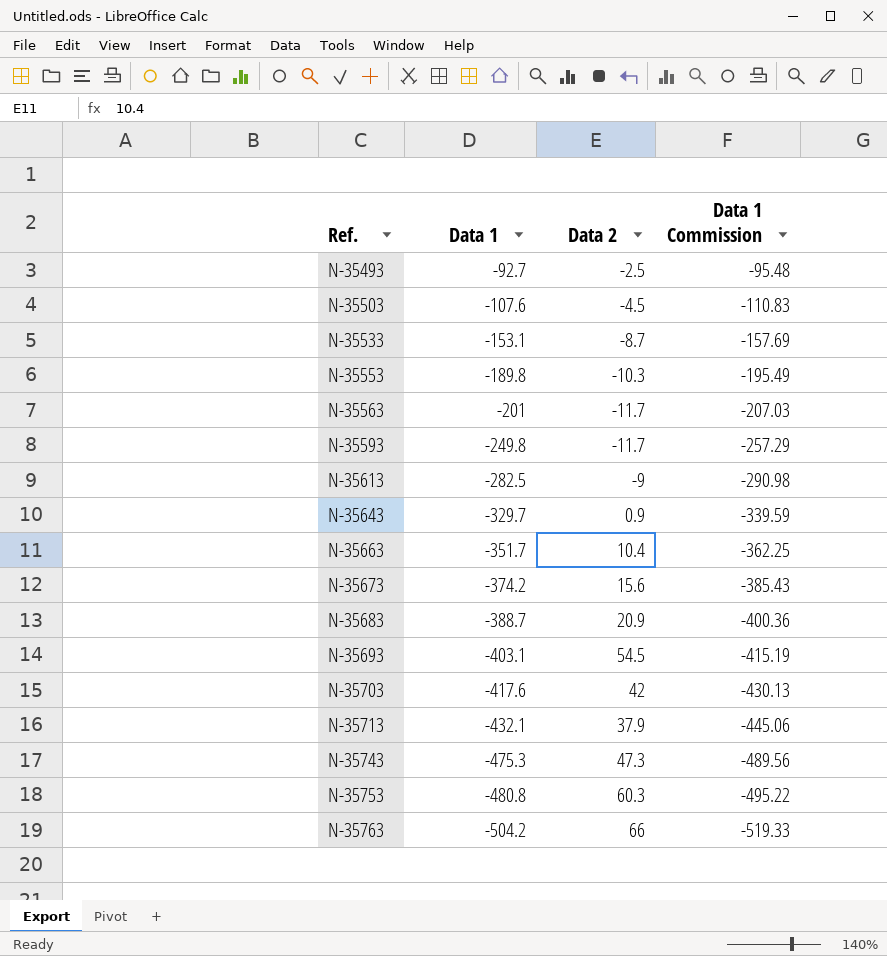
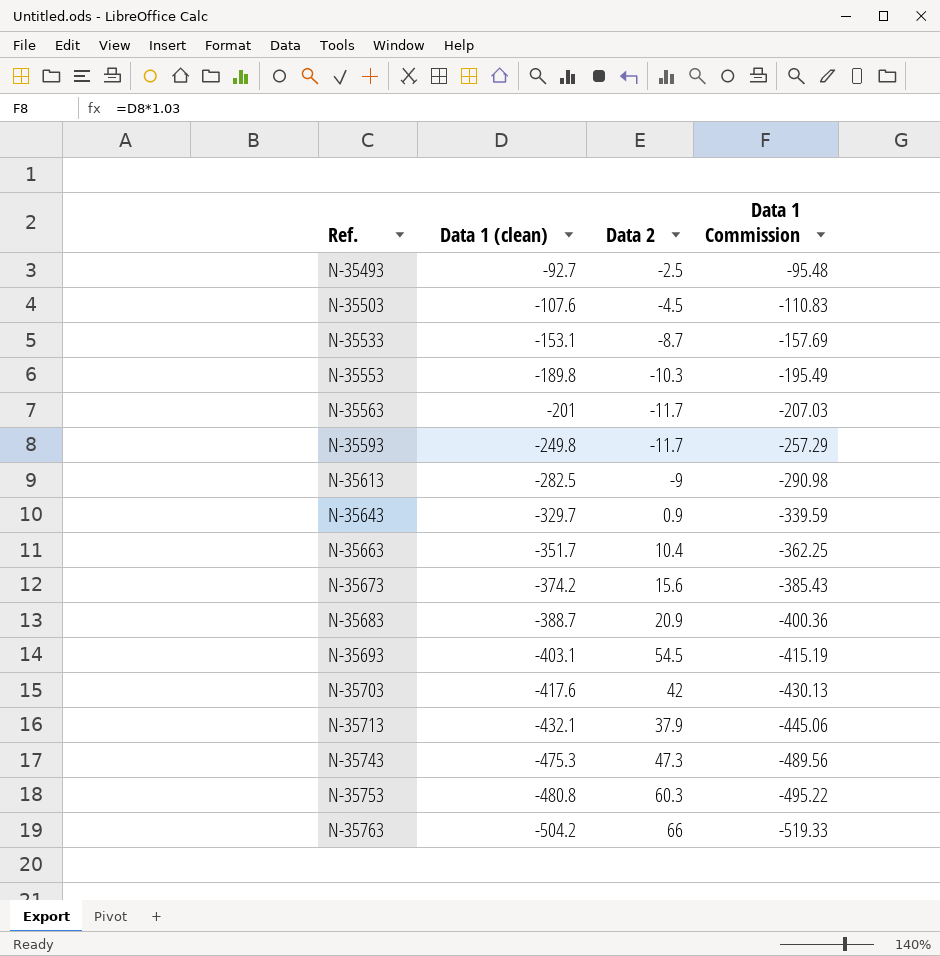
column name: Data 1 -> Data 1 (clean)

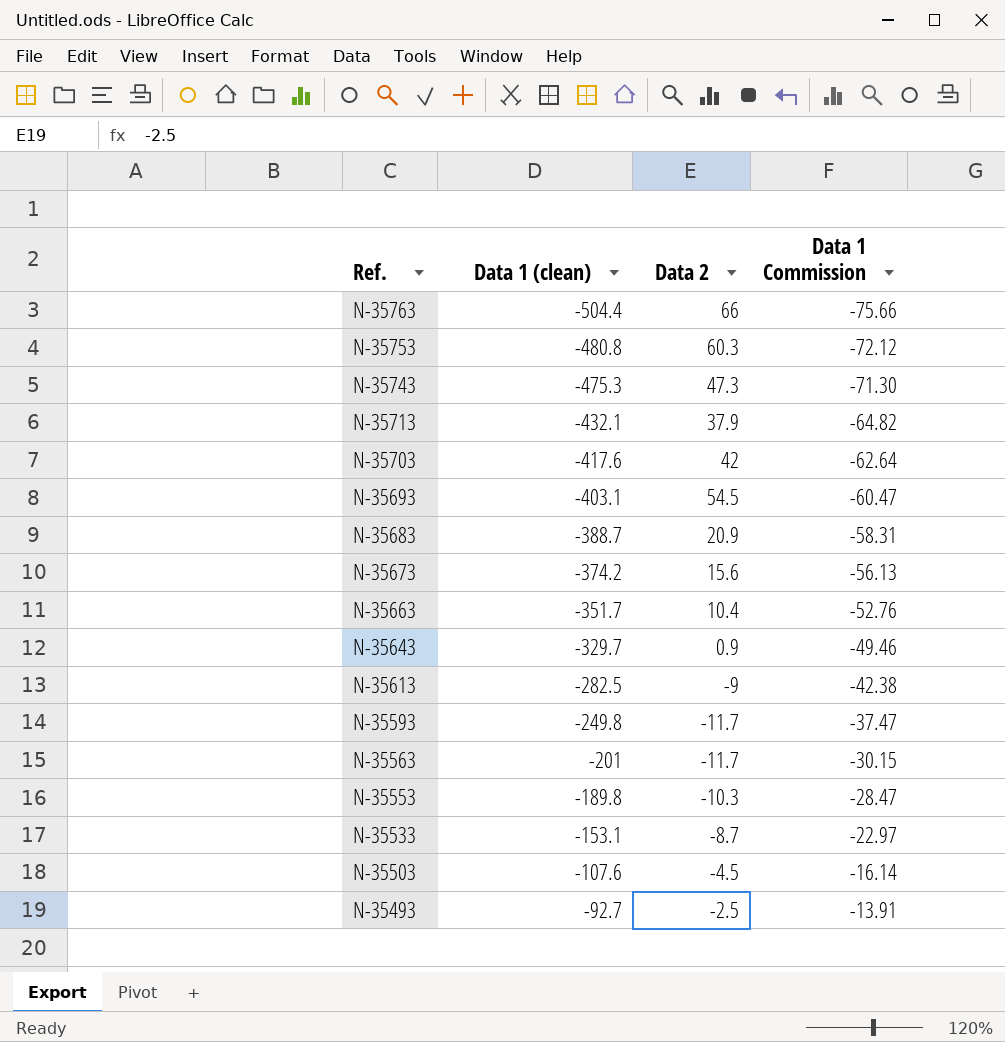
row order: Ref. ascending -> Ref. descending
column Data 1 Commission | formula: [Data 1 (clean)] * 1.03 -> [Data 1 (clean)] * 0.15
N-35763 | Data 1 (clean): -504.2 -> -504.4

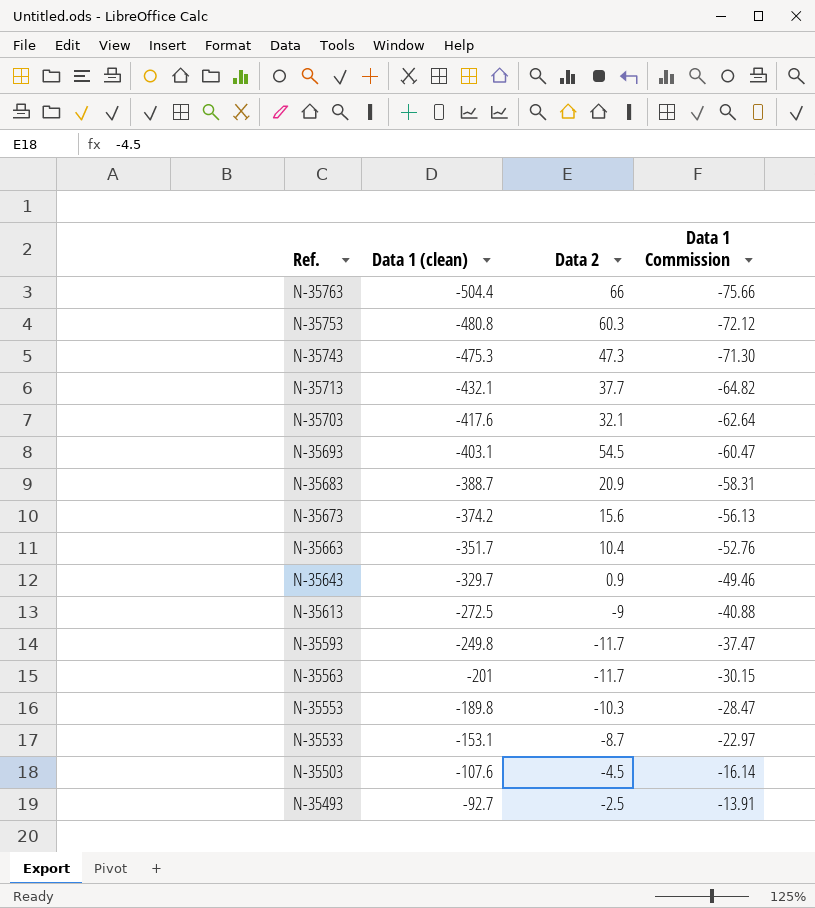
N-35713 | Data 2: 37.9 -> 37.7
N-35703 | Data 2: 42 -> 32.1
N-35613 | Data 1 (clean): -282.5 -> -272.5
N-35613 | Data 1 Commission: -42.38 -> -40.88

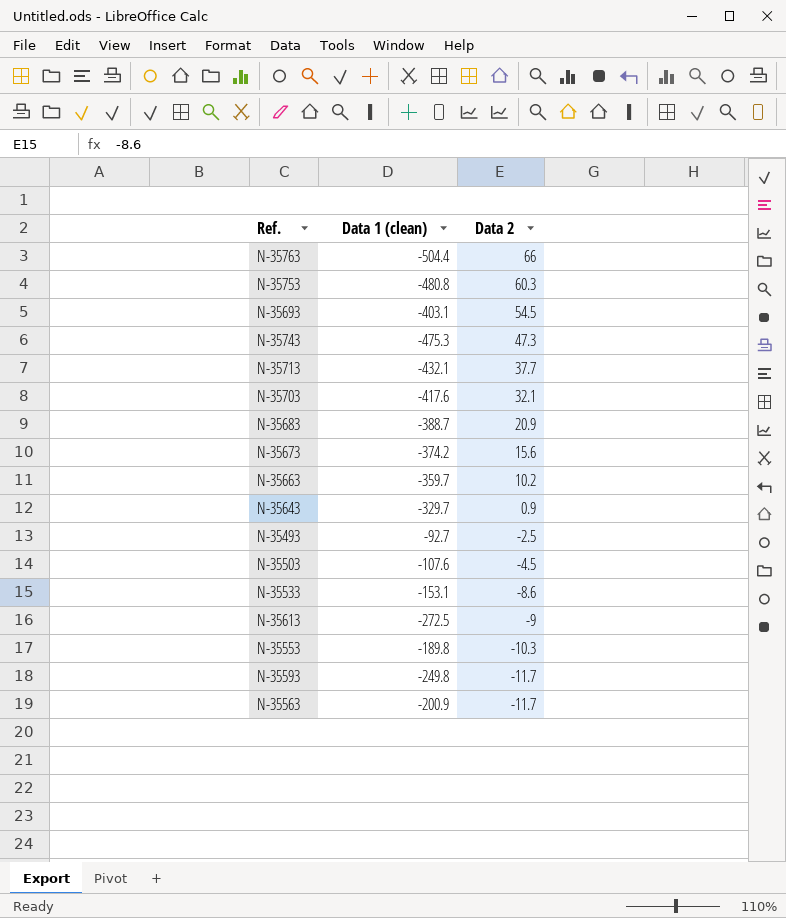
row order: Ref. descending -> Data 2 descending
column Data 1 Commission | formula: [Data 1 (clean)] * 0.15 -> none
N-35663 | Data 1 (clean): -351.7 -> -359.7
N-35663 | Data 2: 10.4 -> 10.2
N-35533 | Data 2: -8.7 -> -8.6
N-35563 | Data 1 (clean): -201 -> -200.9

